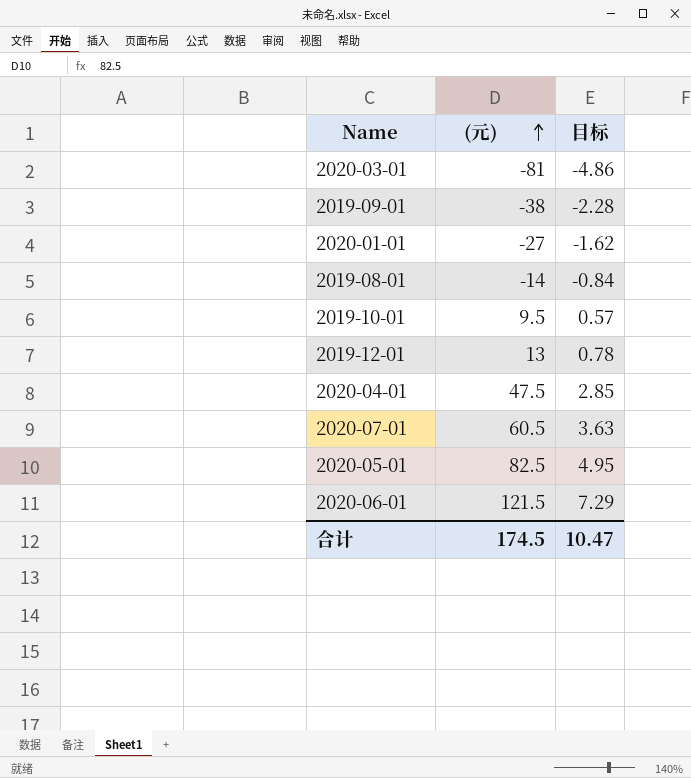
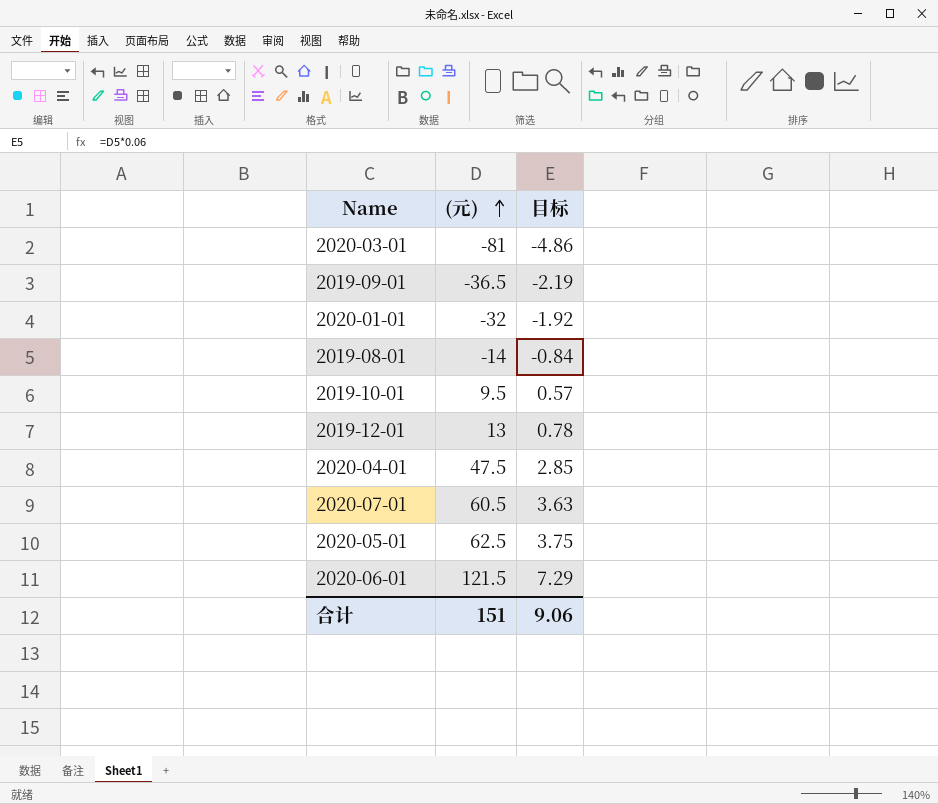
2019-09-01 | (元): -38 -> -36.5
2019-09-01 | 目标: -2.28 -> -2.19
2020-01-01 | (元): -27 -> -32
2020-01-01 | 目标: -1.62 -> -1.92
2020-05-01 | (元): 82.5 -> 62.5
2020-05-01 | 目标: 4.95 -> 3.75
合计 | (元): 174.5 -> 151
合计 | 目标: 10.47 -> 9.06

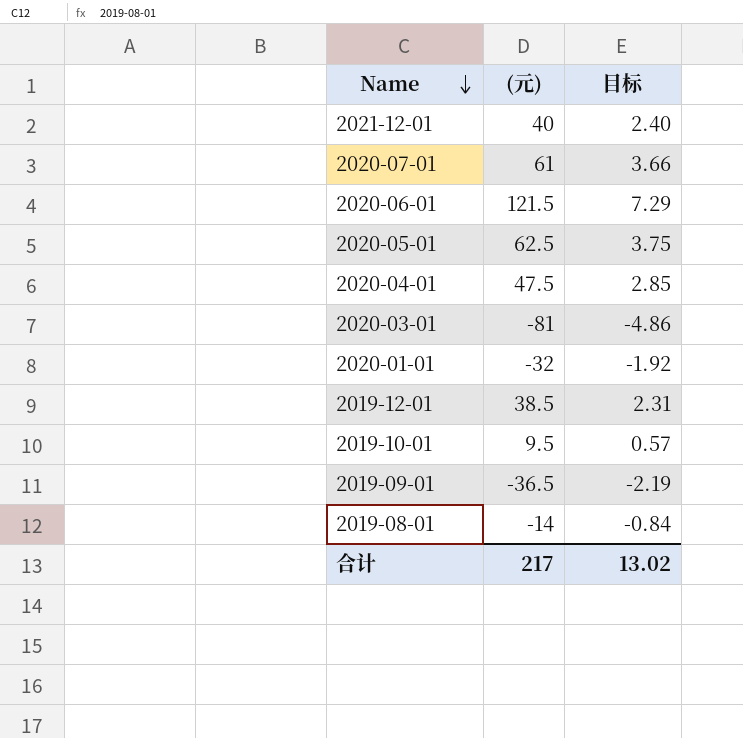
row order: (元) ascending -> Name descending
row 2021-12-01: none -> 40 | 2.40
2020-07-01 | (元): 60.5 -> 61
2020-07-01 | 目标: 3.63 -> 3.66
2019-12-01 | (元): 13 -> 38.5
2019-12-01 | 目标: 0.78 -> 2.31
合计 | (元): 151 -> 217
合计 | 目标: 9.06 -> 13.02

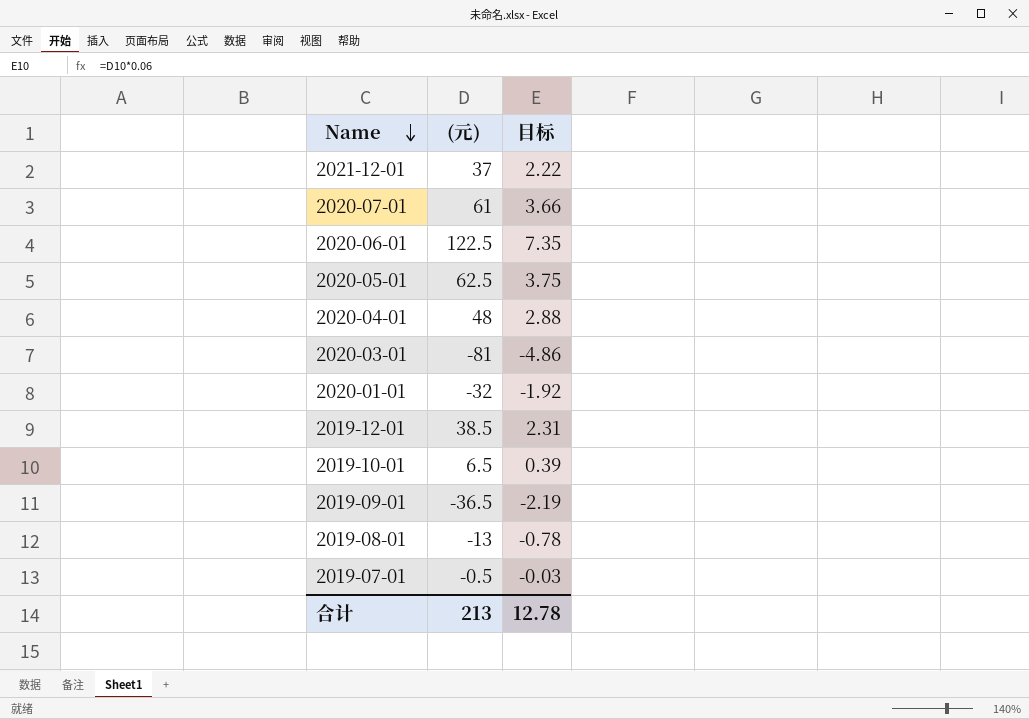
2021-12-01 | (元): 40 -> 37
2021-12-01 | 目标: 2.40 -> 2.22
2020-06-01 | (元): 121.5 -> 122.5
2020-06-01 | 目标: 7.29 -> 7.35
2020-04-01 | (元): 47.5 -> 48
2020-04-01 | 目标: 2.85 -> 2.88
2019-10-01 | (元): 9.5 -> 6.5
2019-10-01 | 目标: 0.57 -> 0.39
2019-08-01 | (元): -14 -> -13
2019-08-01 | 目标: -0.84 -> -0.78
row 2019-07-01: none -> -0.5 | -0.03
合计 | (元): 217 -> 213
合计 | 目标: 13.02 -> 12.78

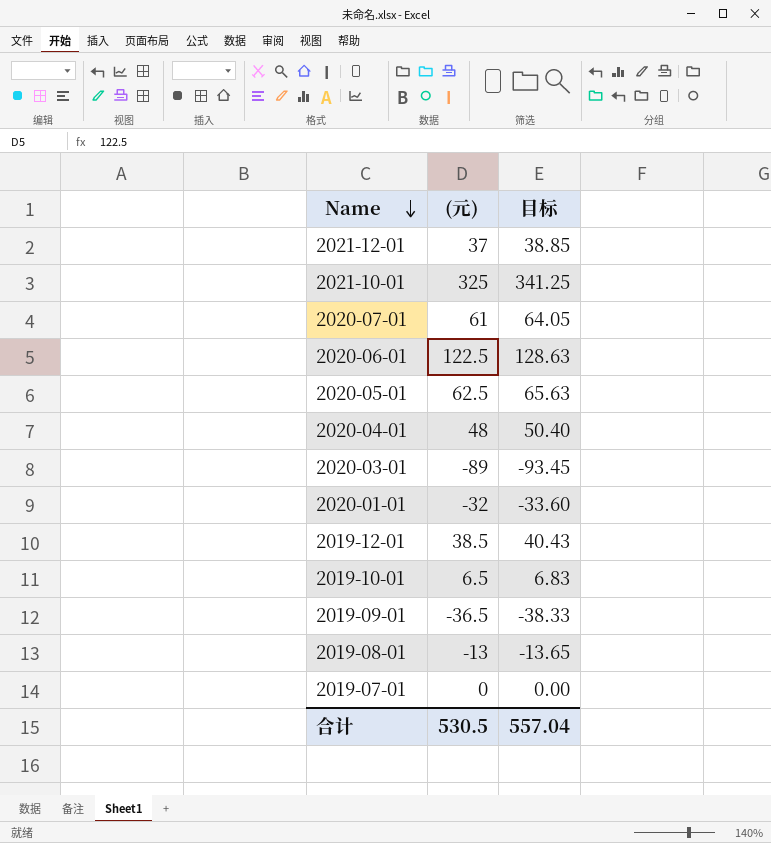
column 目标 | formula: [(元)] * 0.06 -> [(元)] * 1.05
row 2021-10-01: none -> 325 | 341.25
2020-03-01 | (元): -81 -> -89
2019-07-01 | (元): -0.5 -> 0
合计 | (元): 213 -> 530.5
合计 | 目标: 12.78 -> 557.04

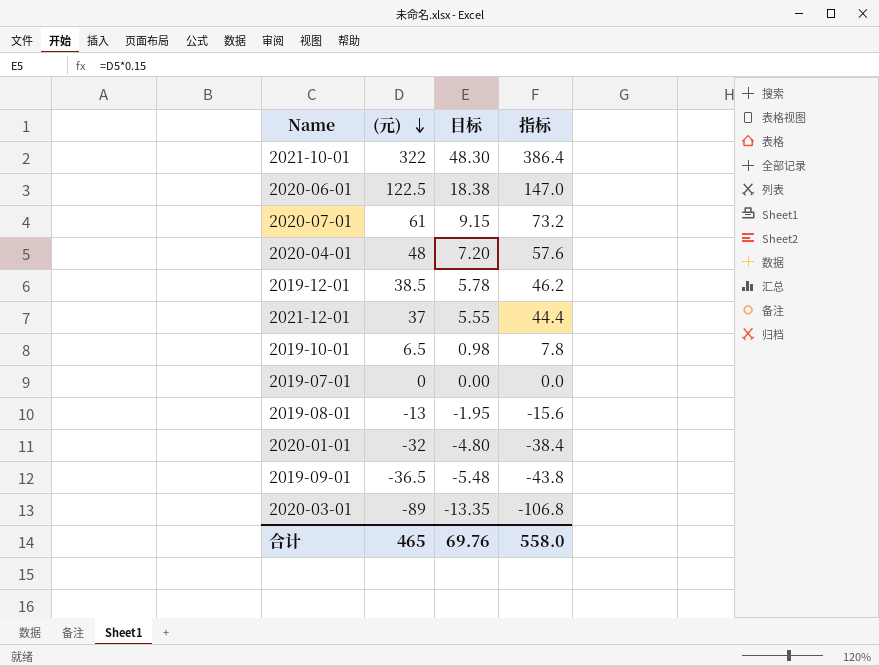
row order: Name descending -> (元) descending
column 目标 | formula: [(元)] * 1.05 -> [(元)] * 0.15
column 指标 | formula: none -> [(元)] * 1.2
row 2020-05-01: 62.5 | 65.63 -> none
2021-10-01 | (元): 325 -> 322
合计 | (元): 530.5 -> 465
合计 | 目标: 557.04 -> 69.76

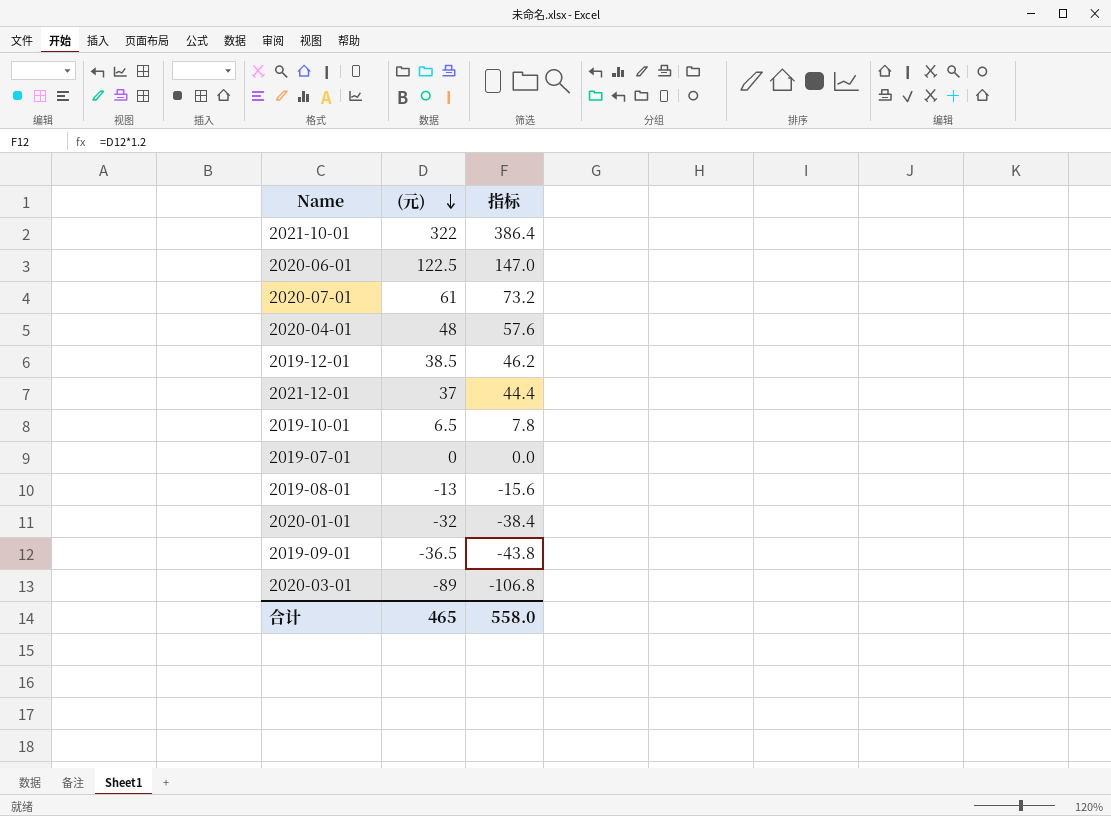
column 目标 | formula: [(元)] * 0.15 -> none

